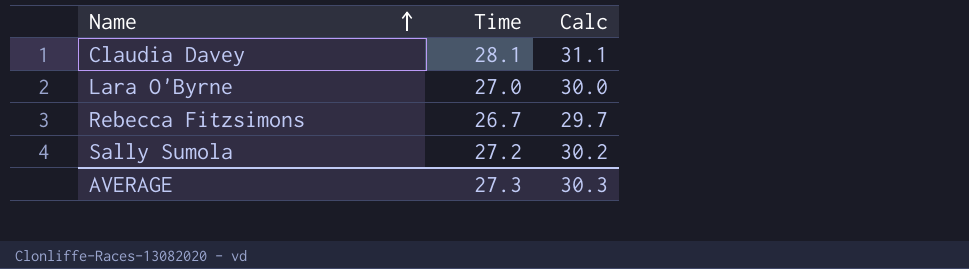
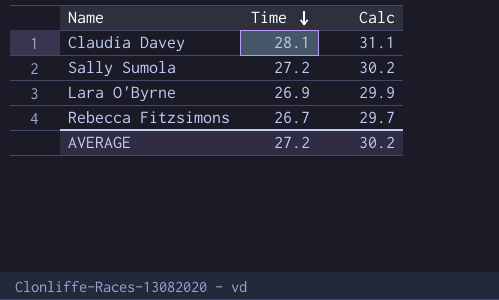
row order: Name ascending -> Time descending
Lara O'Byrne | Time: 27.0 -> 26.9
Lara O'Byrne | Calc: 30.0 -> 29.9
AVERAGE | Time: 27.3 -> 27.2
AVERAGE | Calc: 30.3 -> 30.2

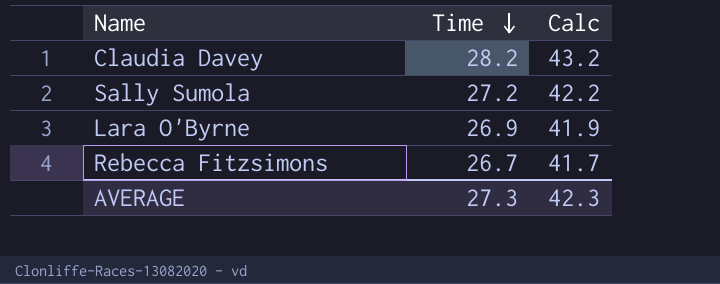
column Calc | formula: [Time] + 3 -> [Time] + 15
Claudia Davey | Time: 28.1 -> 28.2
AVERAGE | Time: 27.2 -> 27.3
AVERAGE | Calc: 30.2 -> 42.3

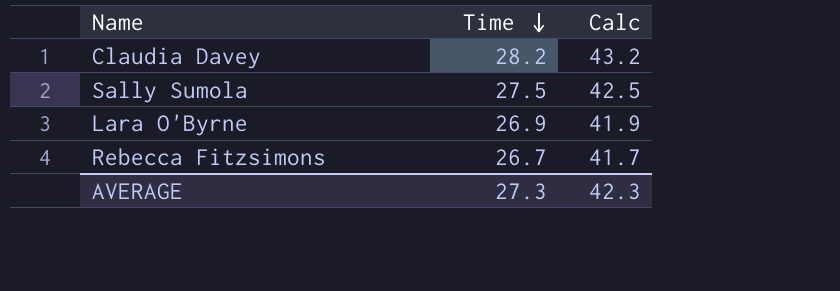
Sally Sumola | Time: 27.2 -> 27.5
Sally Sumola | Calc: 42.2 -> 42.5

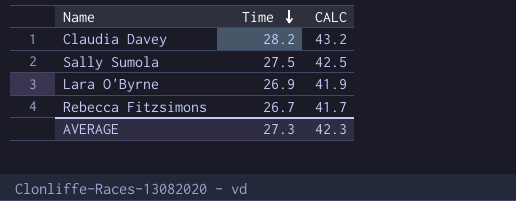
column name: Calc -> CALC

